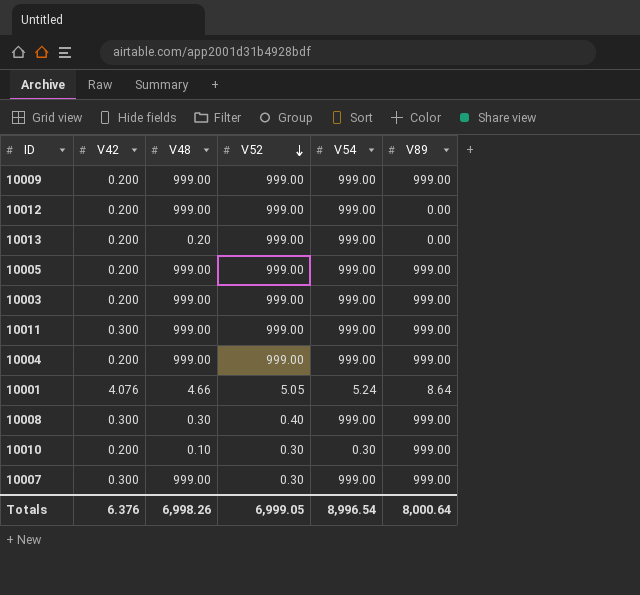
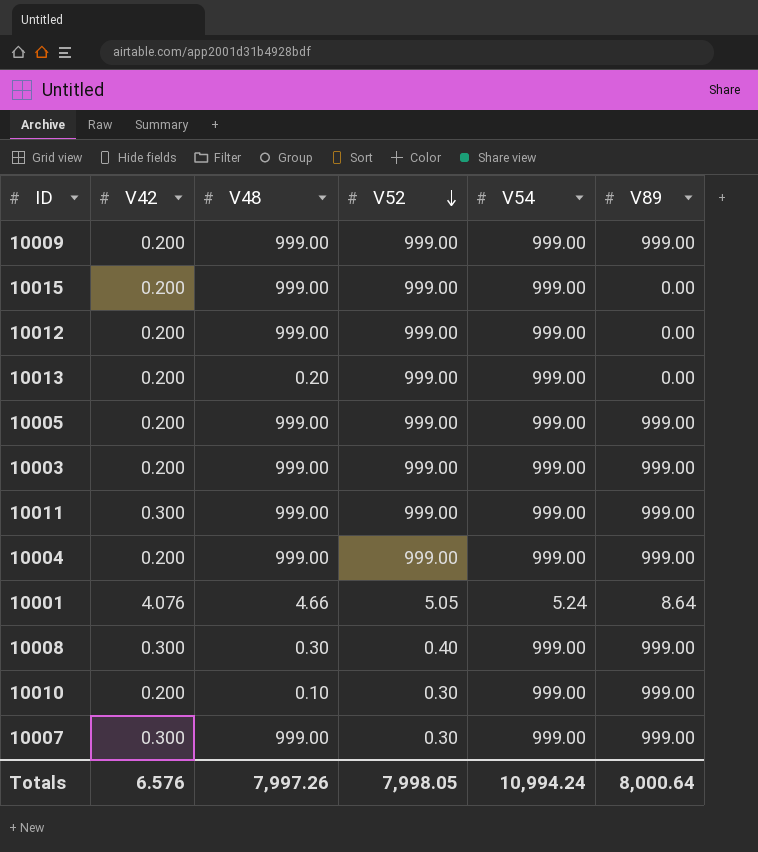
row 10015: none -> 0.200 | 999.00 | 999.00 | 999.00 | 0.00
10010 | V54: 0.30 -> 999.00
Totals | V42: 6.376 -> 6.576
Totals | V48: 6,998.26 -> 7,997.26
Totals | V52: 6,999.05 -> 7,998.05
Totals | V54: 8,996.54 -> 10,994.24

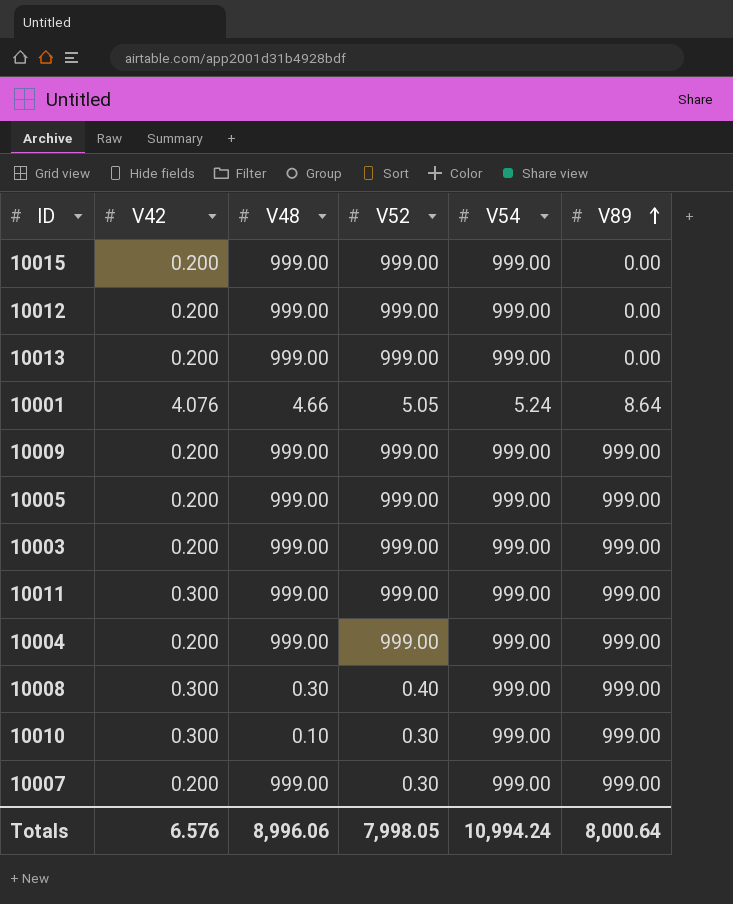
row order: V52 descending -> V89 ascending
10013 | V48: 0.20 -> 999.00
10010 | V42: 0.200 -> 0.300
10007 | V42: 0.300 -> 0.200
Totals | V48: 7,997.26 -> 8,996.06

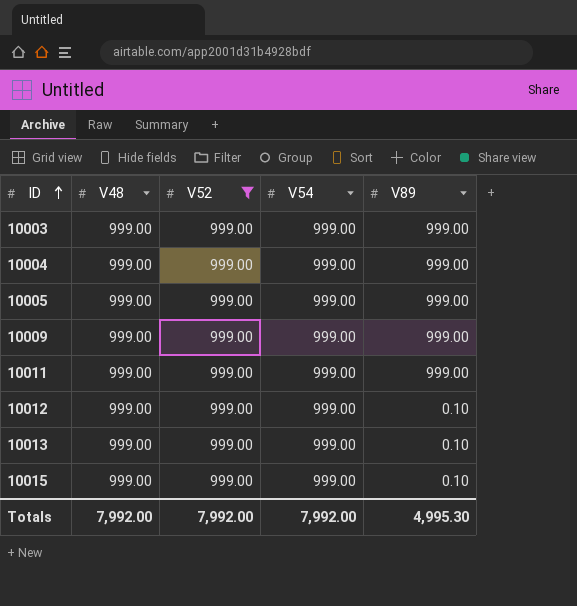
filter: none -> V52 = 999.00
row order: V89 ascending -> ID ascending
column V42 | position: 2 -> none
10012 | V89: 0.00 -> 0.10
10013 | V89: 0.00 -> 0.10
10015 | V89: 0.00 -> 0.10
Totals | V48: 8,996.06 -> 7,992.00
Totals | V52: 7,998.05 -> 7,992.00
Totals | V54: 10,994.24 -> 7,992.00
Totals | V89: 8,000.64 -> 4,995.30

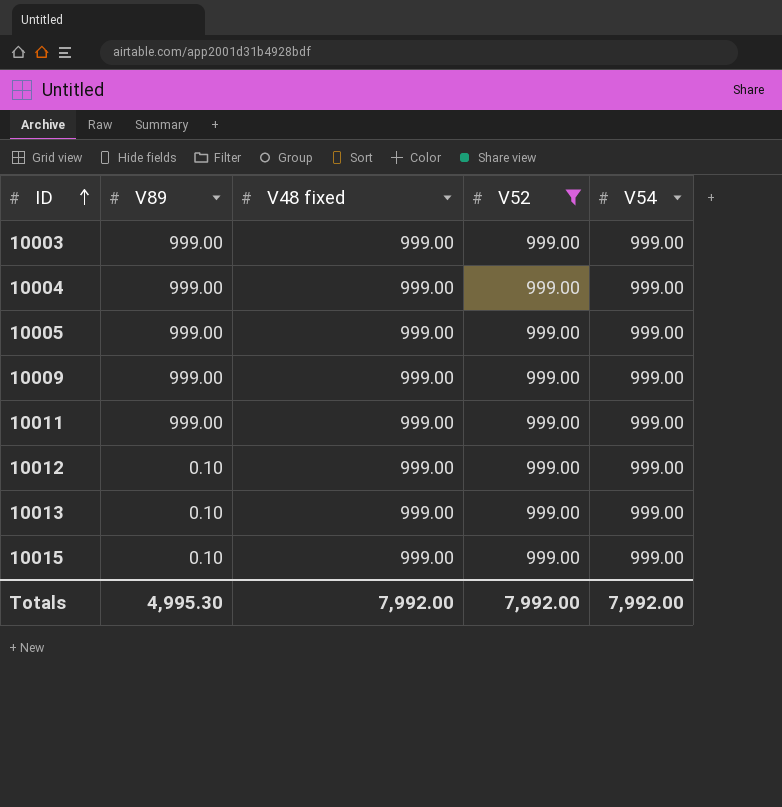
column V89 | position: 5 -> 2
column name: V48 -> V48 fixed

